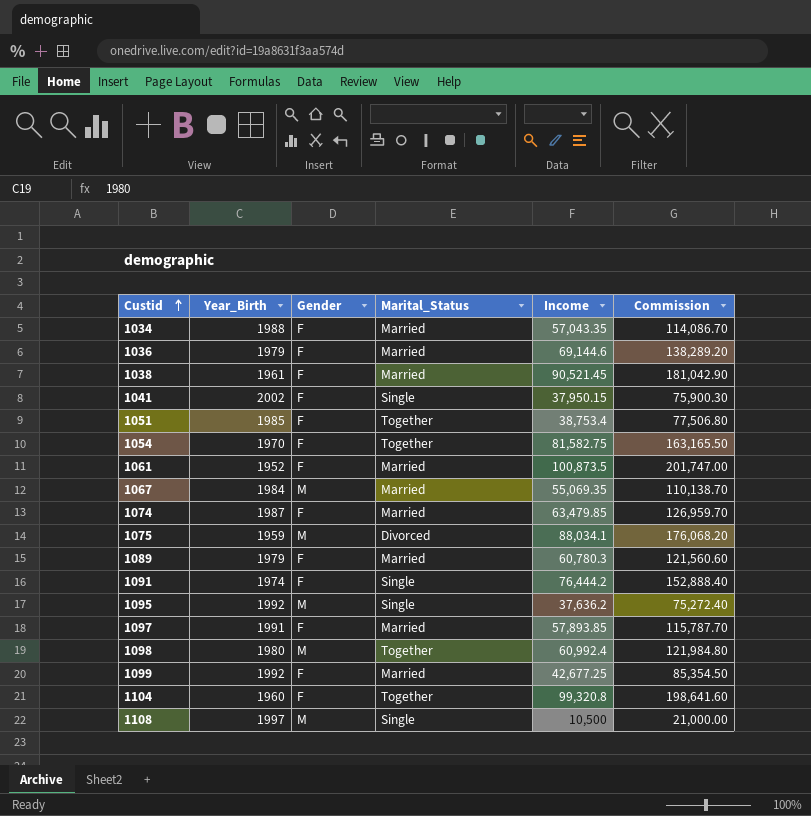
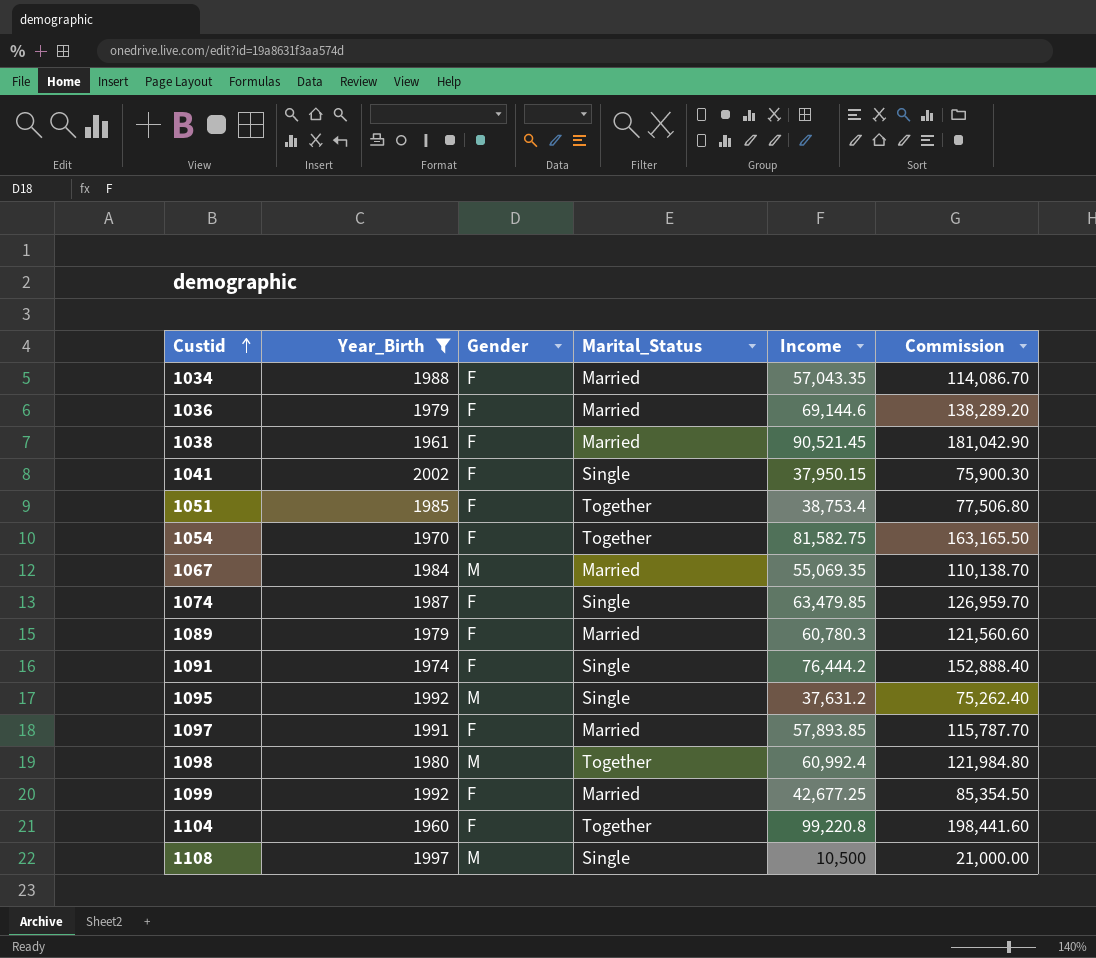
filter: none -> Year_Birth >= 1960
1074 | Marital_Status: Married -> Single
1095 | Income: 37,636.2 -> 37,631.2
1095 | Commission: 75,272.40 -> 75,262.40
1104 | Income: 99,320.8 -> 99,220.8
1104 | Commission: 198,641.60 -> 198,441.60

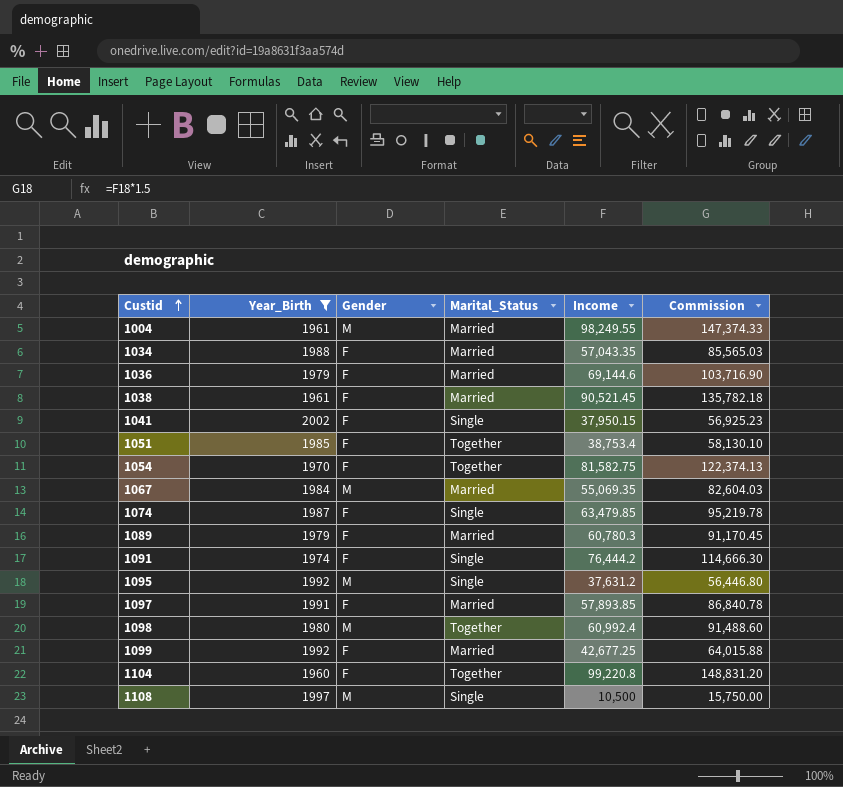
column Commission | formula: [Income] * 2 -> [Income] * 1.5
row 1004: none -> 1961 | M | Married | 98,249.55 | 147,374.33

